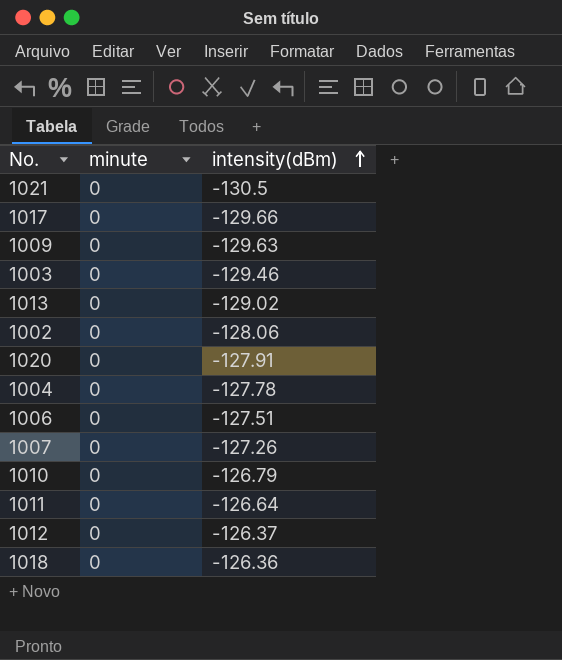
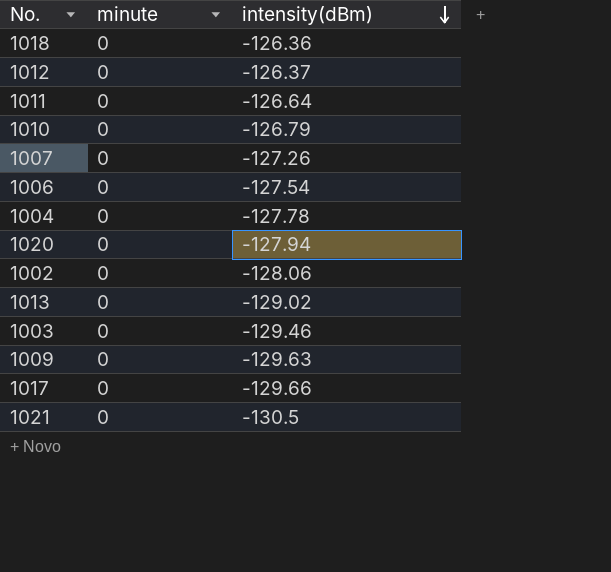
row order: intensity(dBm) ascending -> intensity(dBm) descending
1006 | intensity(dBm): -127.51 -> -127.54
1020 | intensity(dBm): -127.91 -> -127.94

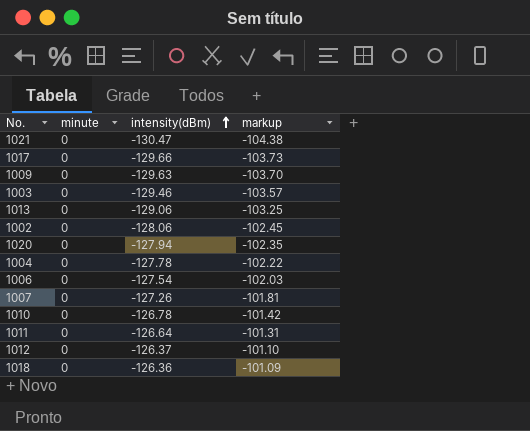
row order: intensity(dBm) descending -> intensity(dBm) ascending
column markup | formula: none -> [intensity(dBm)] * 0.8
1021 | intensity(dBm): -130.5 -> -130.47
1013 | intensity(dBm): -129.02 -> -129.06
1010 | intensity(dBm): -126.79 -> -126.78

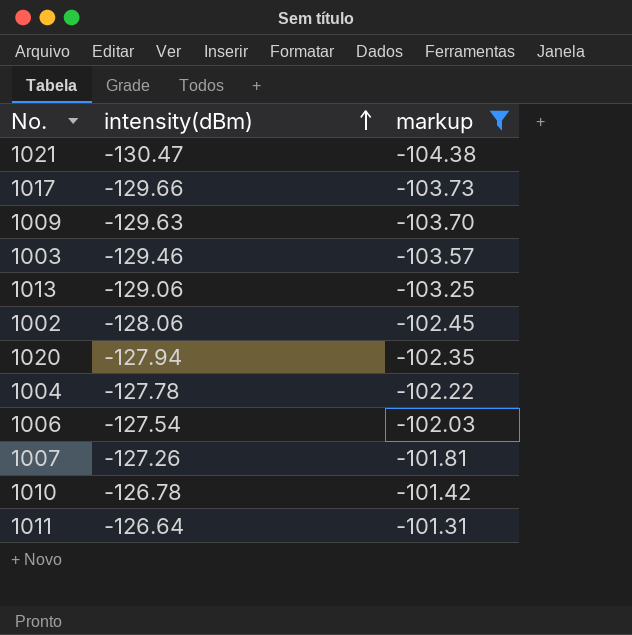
filter: none -> markup <= -101.31
column minute | position: 2 -> none

